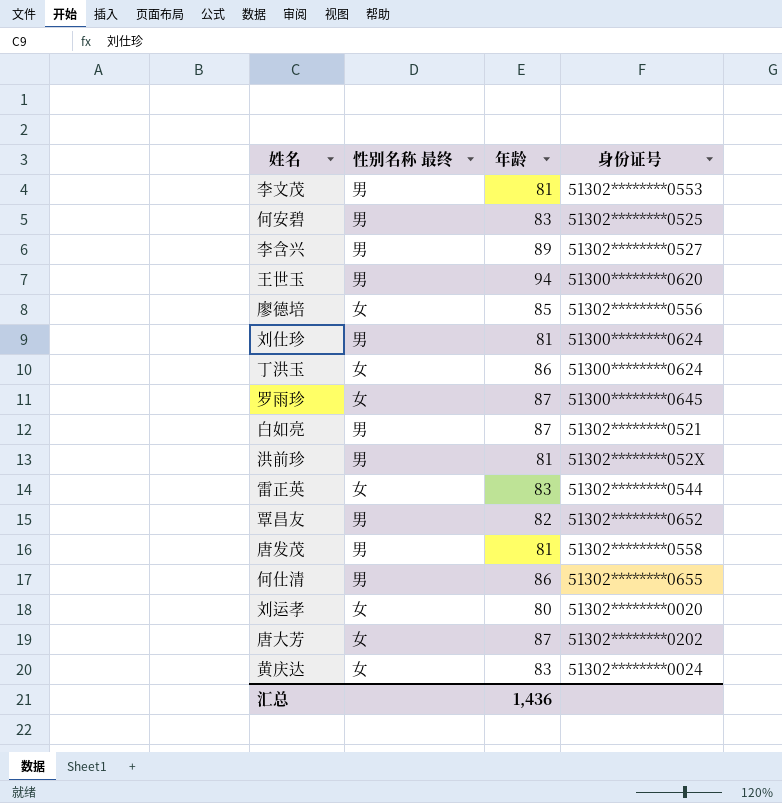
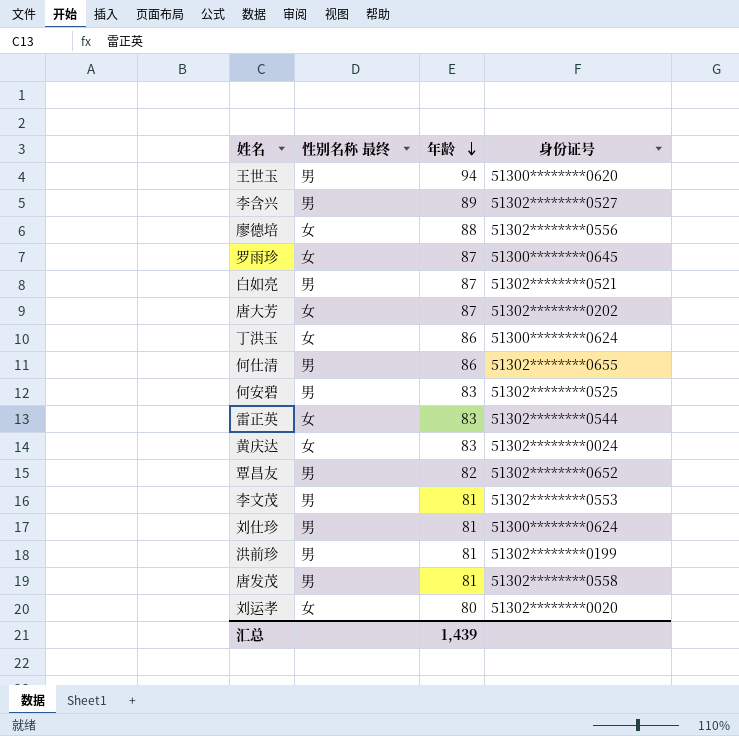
row order: none -> 年龄 descending
廖德培 | 年龄: 85 -> 88
洪前珍 | 身份证号: 51302********052X -> 51302********0199
汇总 | 年龄: 1,436 -> 1,439

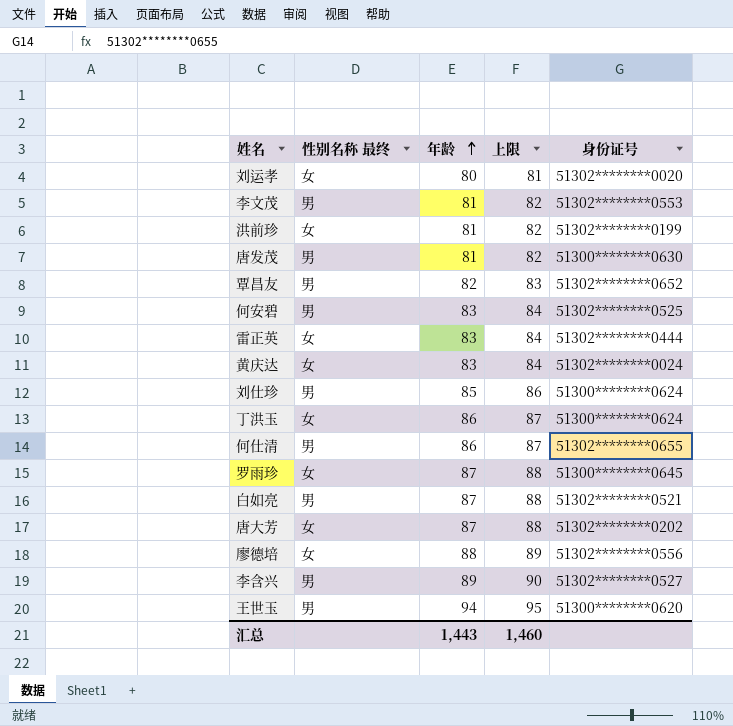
row order: 年龄 descending -> 年龄 ascending
column 上限 | formula: none -> [年龄] + 1
洪前珍 | 性别名称 最终: 男 -> 女
唐发茂 | 身份证号: 51302********0558 -> 51300********0630
雷正英 | 身份证号: 51302********0544 -> 51302********0444
刘仕珍 | 年龄: 81 -> 85
汇总 | 年龄: 1,439 -> 1,443

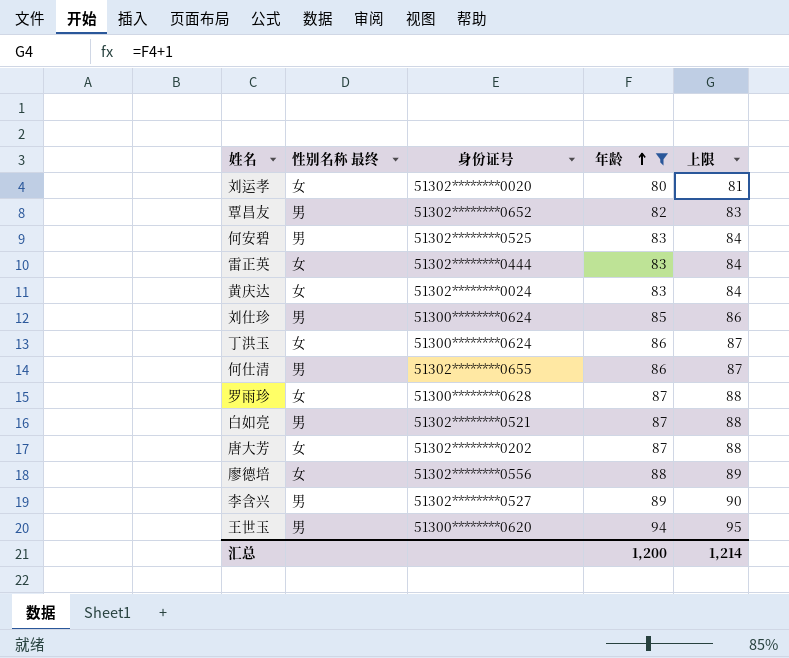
filter: none -> 年龄 != 81
column 身份证号 | position: 5 -> 3
罗雨珍 | 身份证号: 51300********0645 -> 51300********0628
汇总 | 年龄: 1,443 -> 1,200
汇总 | 上限: 1,460 -> 1,214

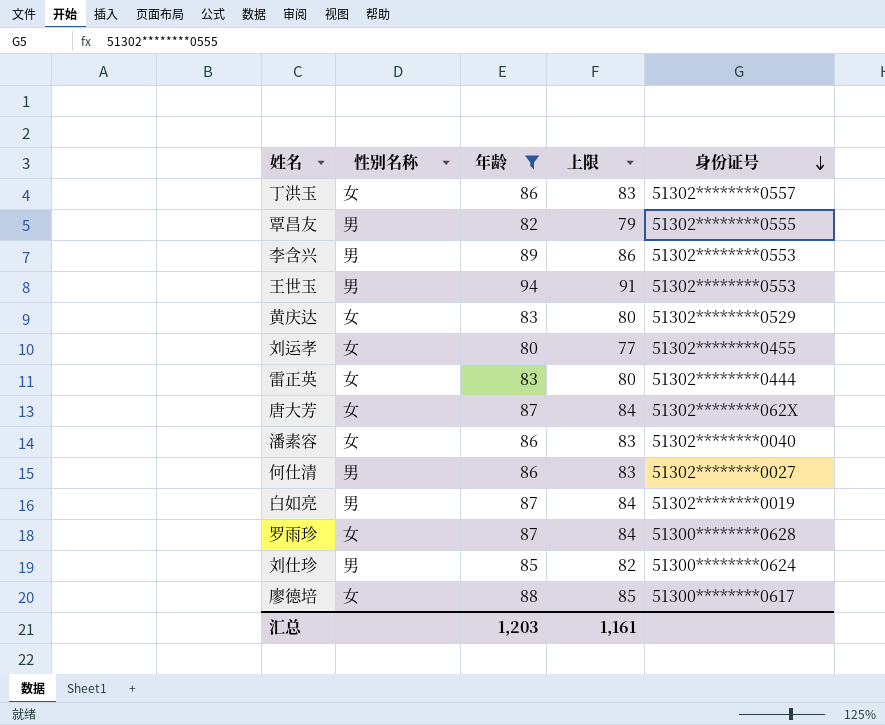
row order: 年龄 ascending -> 身份证号 descending
column name: 性别名称 最终 -> 性别名称
column 上限 | formula: [年龄] + 1 -> [年龄] - 3
column 身份证号 | position: 3 -> 5
row 何安碧: 男 | 51302********0525 | 83 | 84 -> none
丁洪玉 | 身份证号: 51300********0624 -> 51302********0557
覃昌友 | 身份证号: 51302********0652 -> 51302********0555
李含兴 | 身份证号: 51302********0527 -> 51302********0553
王世玉 | 身份证号: 51300********0620 -> 51302********0553
黄庆达 | 身份证号: 51302********0024 -> 51302********0529
刘运孝 | 身份证号: 51302********0020 -> 51302********0455
唐大芳 | 身份证号: 51302********0202 -> 51302********062X
row 潘素容: none -> 女 | 86 | 83 | 51302********0040
何仕清 | 身份证号: 51302********0655 -> 51302********0027
白如亮 | 身份证号: 51302********0521 -> 51302********0019
廖德培 | 身份证号: 51302********0556 -> 51300********0617
汇总 | 年龄: 1,200 -> 1,203
汇总 | 上限: 1,214 -> 1,161

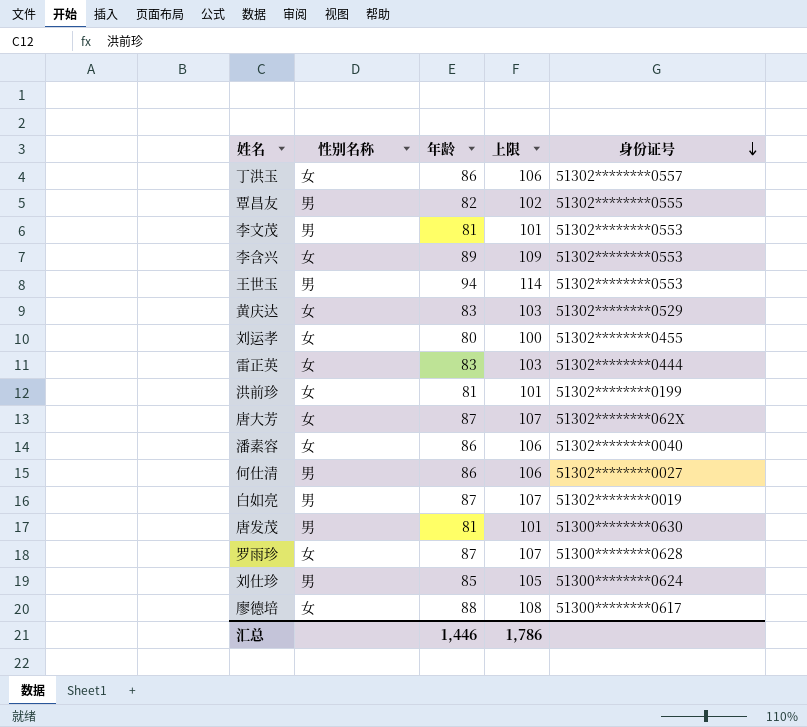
filter: 年龄 != 81 -> none
column 上限 | formula: [年龄] - 3 -> [年龄] + 20
李含兴 | 性别名称: 男 -> 女
汇总 | 年龄: 1,203 -> 1,446
汇总 | 上限: 1,161 -> 1,786

